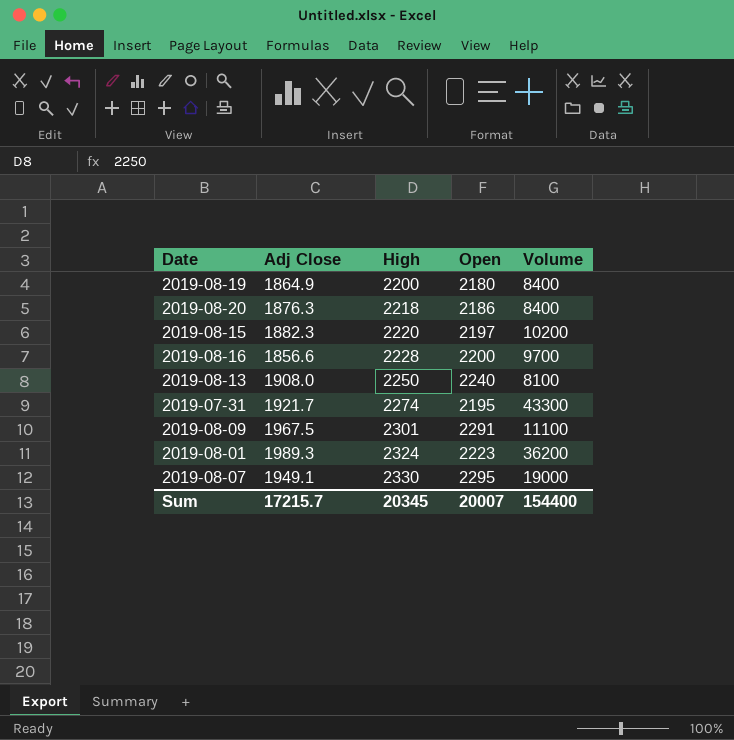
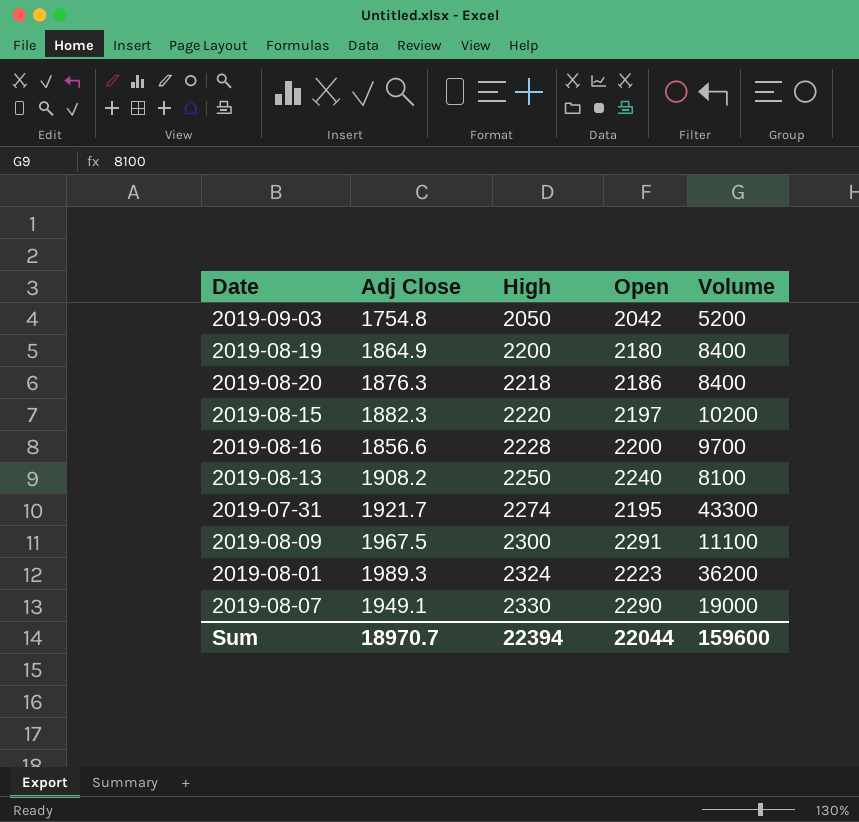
row 2019-09-03: none -> 1754.8 | 2050 | 2042 | 5200
2019-08-13 | Adj Close: 1908.0 -> 1908.2
2019-08-09 | High: 2301 -> 2300
2019-08-07 | Open: 2295 -> 2290
Sum | Adj Close: 17215.7 -> 18970.7
Sum | High: 20345 -> 22394
Sum | Open: 20007 -> 22044
Sum | Volume: 154400 -> 159600

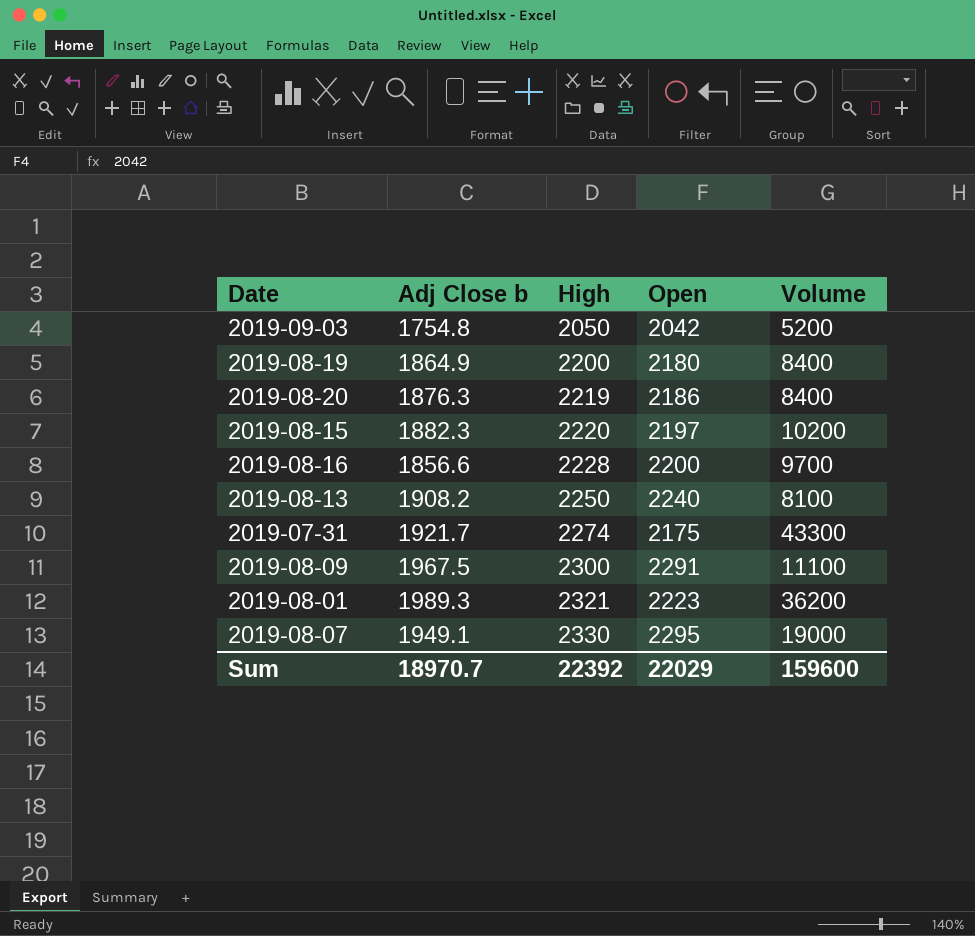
column name: Adj Close -> Adj Close b
2019-08-20 | High: 2218 -> 2219
2019-07-31 | Open: 2195 -> 2175
2019-08-01 | High: 2324 -> 2321
2019-08-07 | Open: 2290 -> 2295
Sum | High: 22394 -> 22392
Sum | Open: 22044 -> 22029

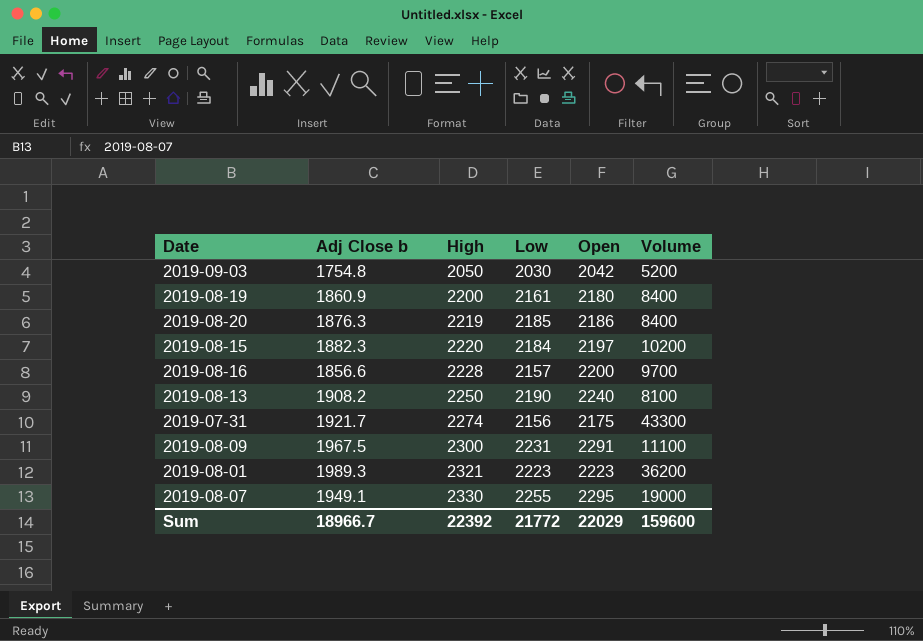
column Low | position: none -> 4
2019-08-19 | Adj Close b: 1864.9 -> 1860.9
Sum | Adj Close b: 18970.7 -> 18966.7

